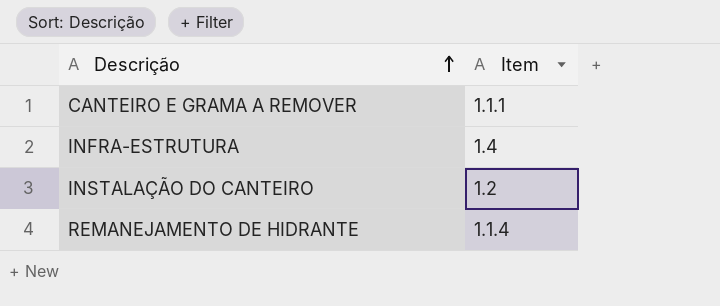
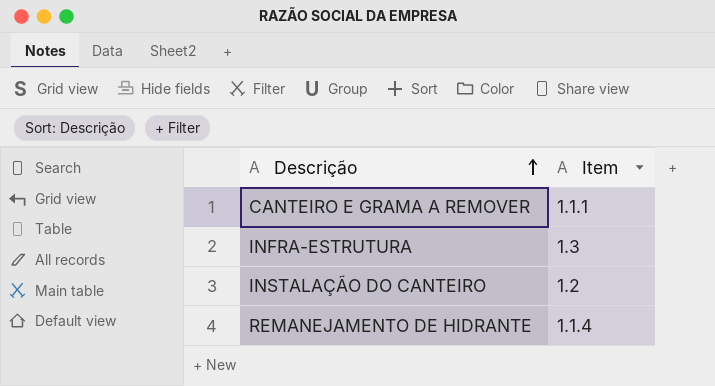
INFRA-ESTRUTURA | Item: 1.4 -> 1.3

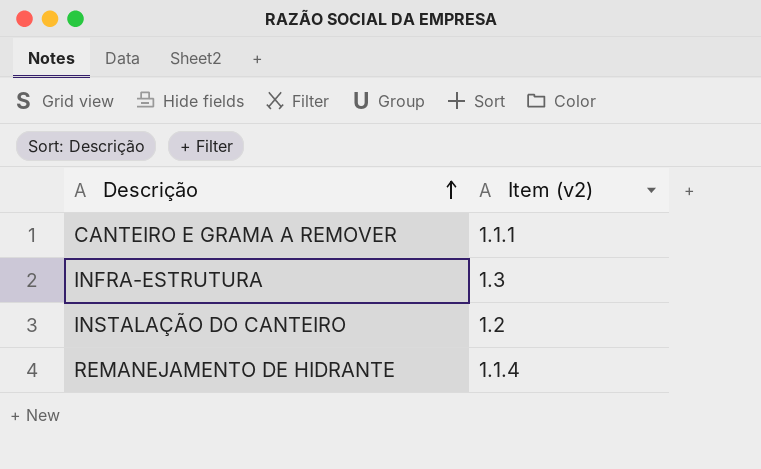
column name: Item -> Item (v2)

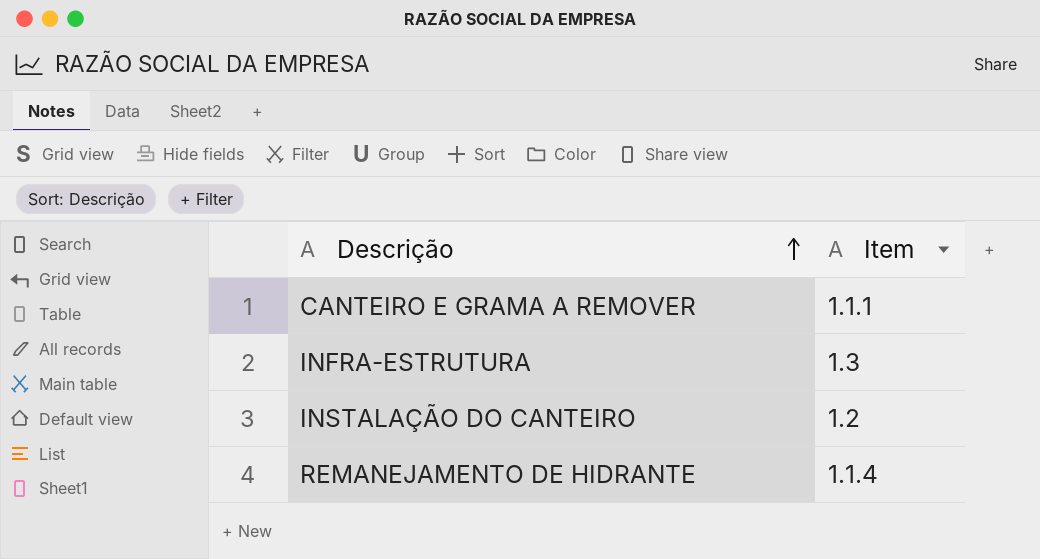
column name: Item (v2) -> Item

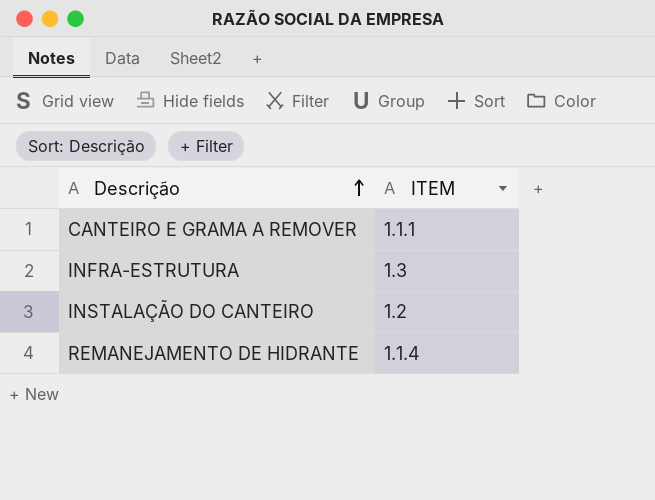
column name: Item -> ITEM

